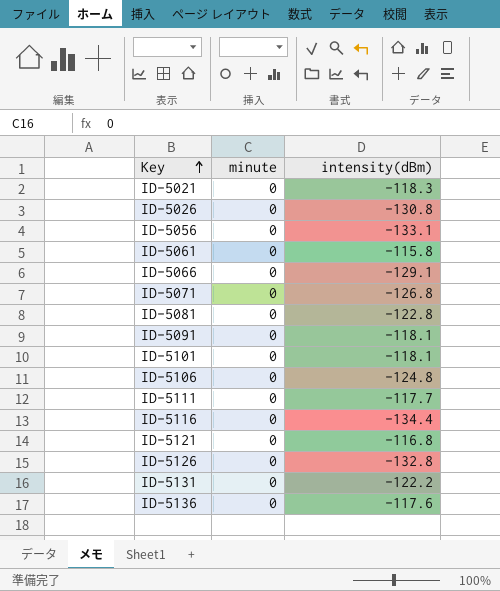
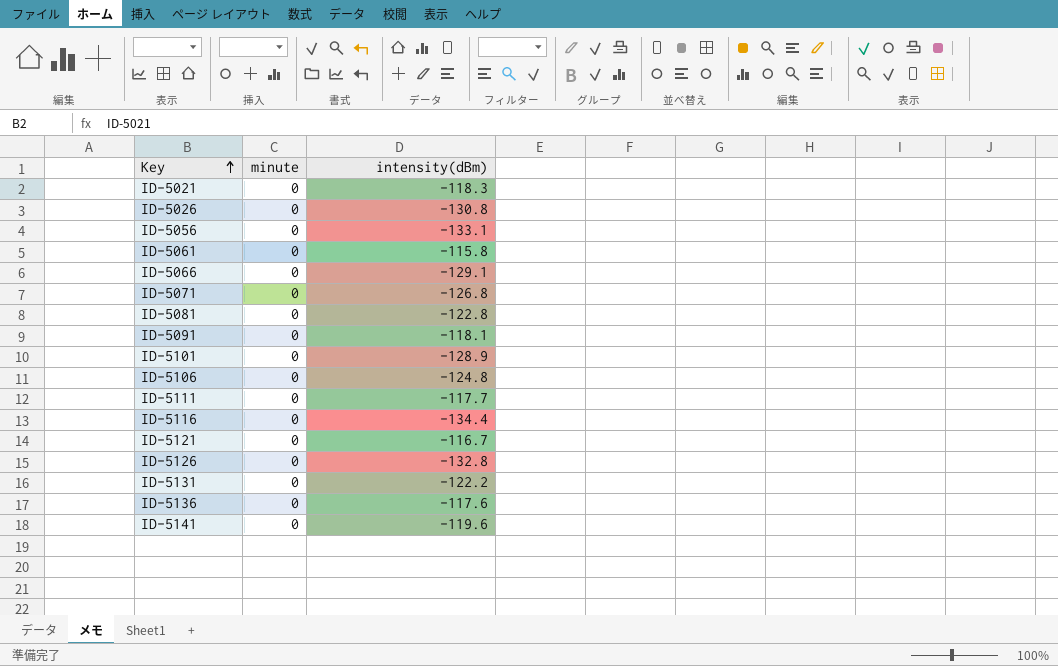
ID-5101 | intensity(dBm): -118.1 -> -128.9
ID-5121 | intensity(dBm): -116.8 -> -116.7
row ID-5141: none -> 0 | -119.6

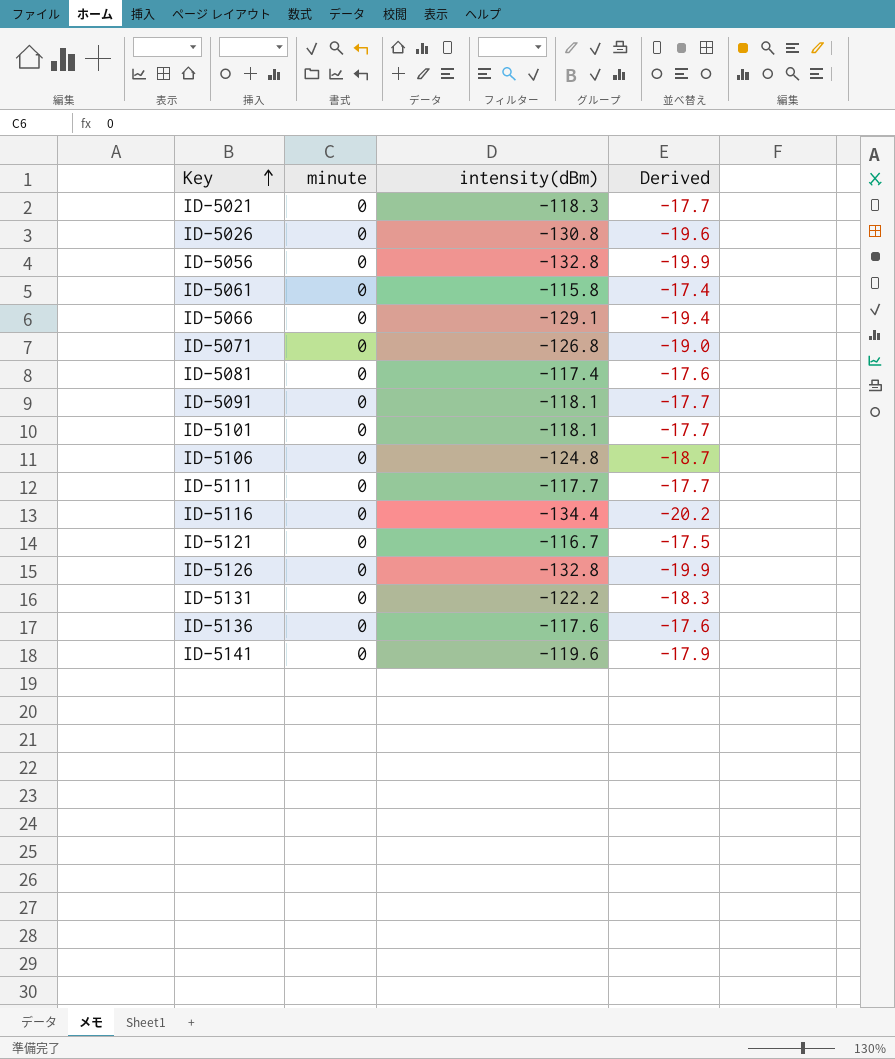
column Derived | formula: none -> [intensity(dBm)] * 0.15
ID-5056 | intensity(dBm): -133.1 -> -132.8
ID-5081 | intensity(dBm): -122.8 -> -117.4
ID-5101 | intensity(dBm): -128.9 -> -118.1

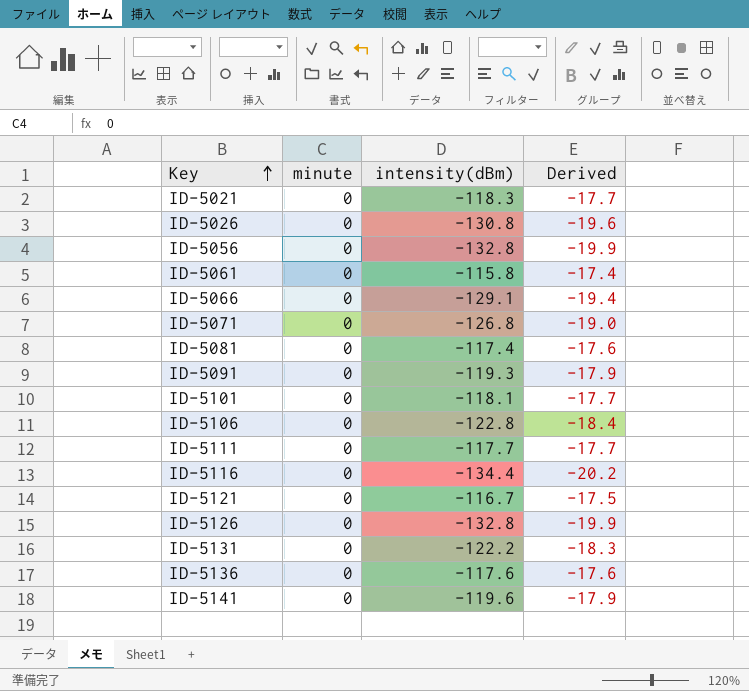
ID-5091 | intensity(dBm): -118.1 -> -119.3
ID-5091 | Derived: -17.7 -> -17.9
ID-5106 | intensity(dBm): -124.8 -> -122.8
ID-5106 | Derived: -18.7 -> -18.4

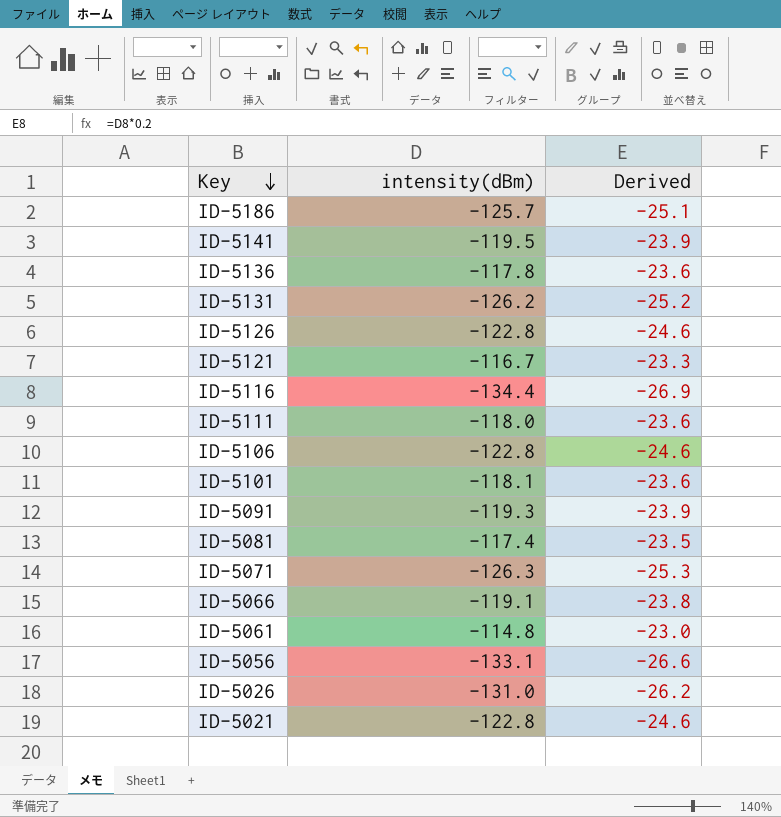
row order: Key ascending -> Key descending
column minute | position: 2 -> none
column Derived | formula: [intensity(dBm)] * 0.15 -> [intensity(dBm)] * 0.2
row ID-5186: none -> -125.7 | -25.1
ID-5141 | intensity(dBm): -119.6 -> -119.5
ID-5136 | intensity(dBm): -117.6 -> -117.8
ID-5131 | intensity(dBm): -122.2 -> -126.2
ID-5126 | intensity(dBm): -132.8 -> -122.8
ID-5111 | intensity(dBm): -117.7 -> -118.0
ID-5071 | intensity(dBm): -126.8 -> -126.3
ID-5066 | intensity(dBm): -129.1 -> -119.1
ID-5061 | intensity(dBm): -115.8 -> -114.8
ID-5056 | intensity(dBm): -132.8 -> -133.1
ID-5026 | intensity(dBm): -130.8 -> -131.0
ID-5021 | intensity(dBm): -118.3 -> -122.8

